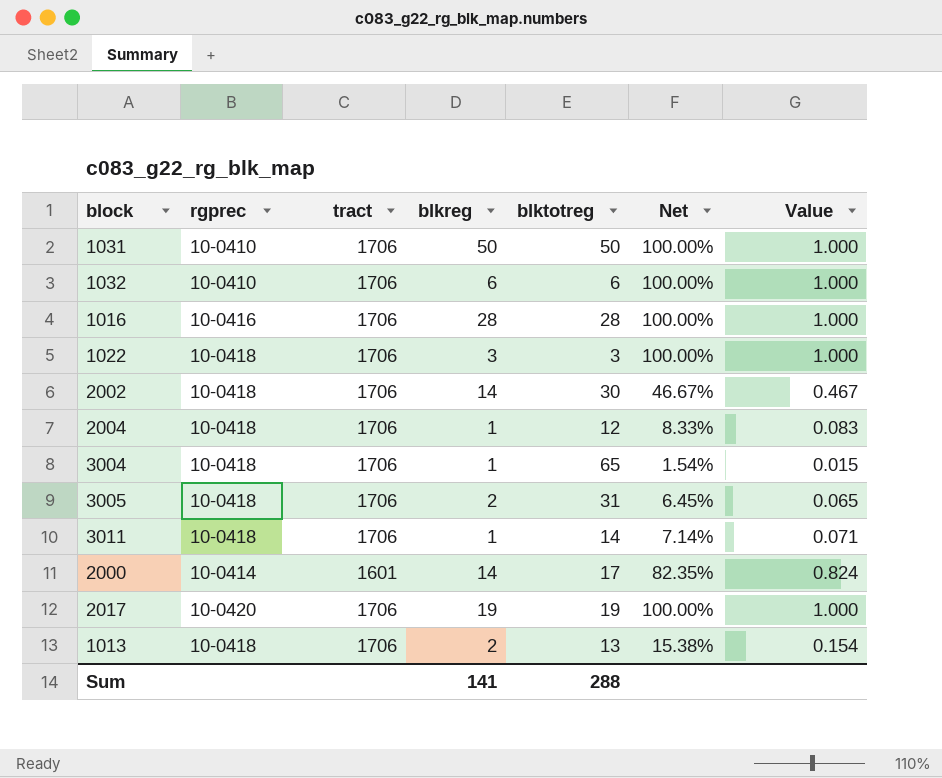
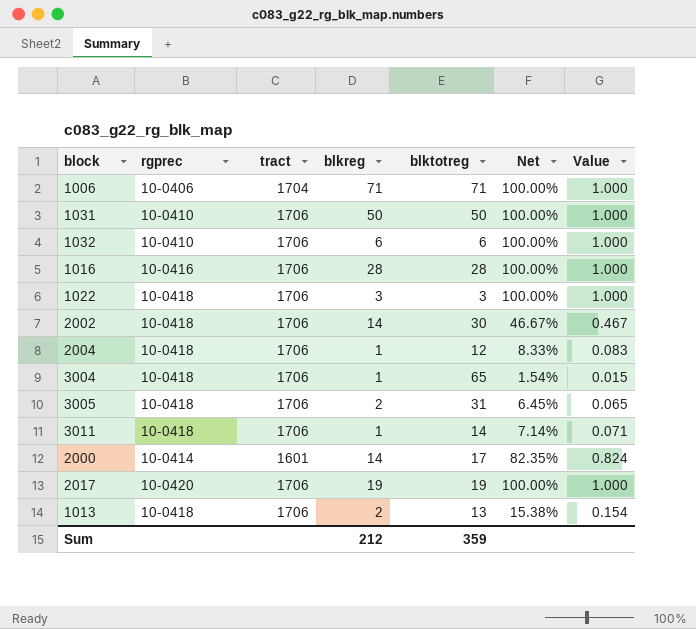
row 1006: none -> 10-0406 | 1704 | 71 | 71 | 100.00% | 1.000
Sum | blkreg: 141 -> 212
Sum | blktotreg: 288 -> 359

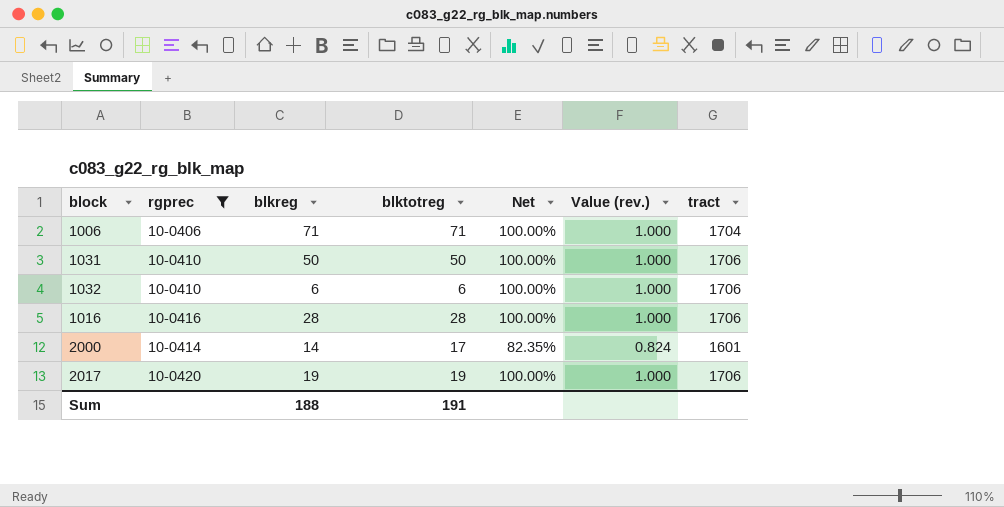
filter: none -> rgprec != 10-0418
column name: Value -> Value (rev.)
column tract | position: 3 -> 7
Sum | blkreg: 212 -> 188
Sum | blktotreg: 359 -> 191

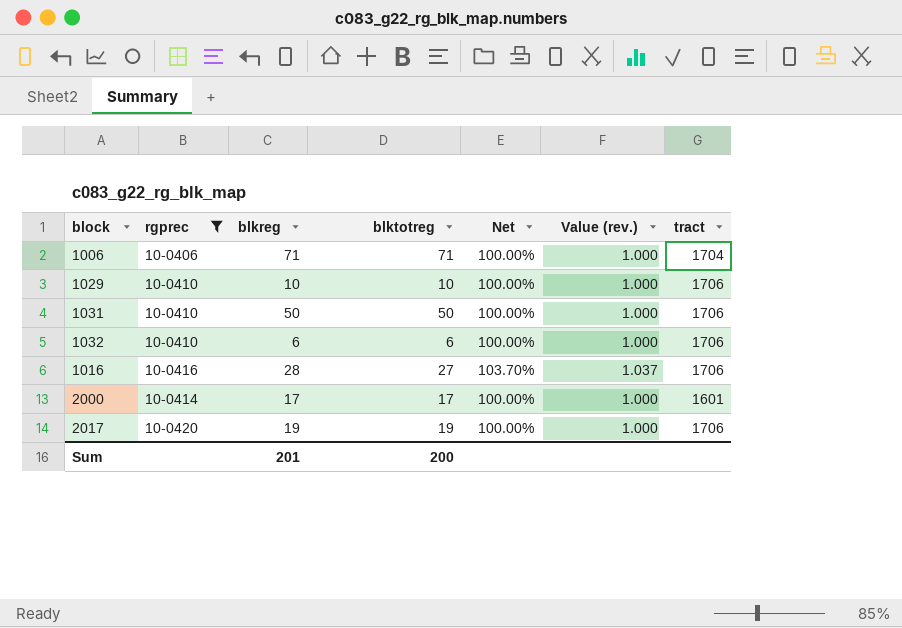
row 1029: none -> 10-0410 | 10 | 10 | 100.00% | 1.000 | 1706
1016 | blktotreg: 28 -> 27
1016 | Net: 100.00% -> 103.70%
1016 | Value (rev.): 1.000 -> 1.037
2000 | blkreg: 14 -> 17
2000 | Net: 82.35% -> 100.00%
2000 | Value (rev.): 0.824 -> 1.000
Sum | blkreg: 188 -> 201
Sum | blktotreg: 191 -> 200

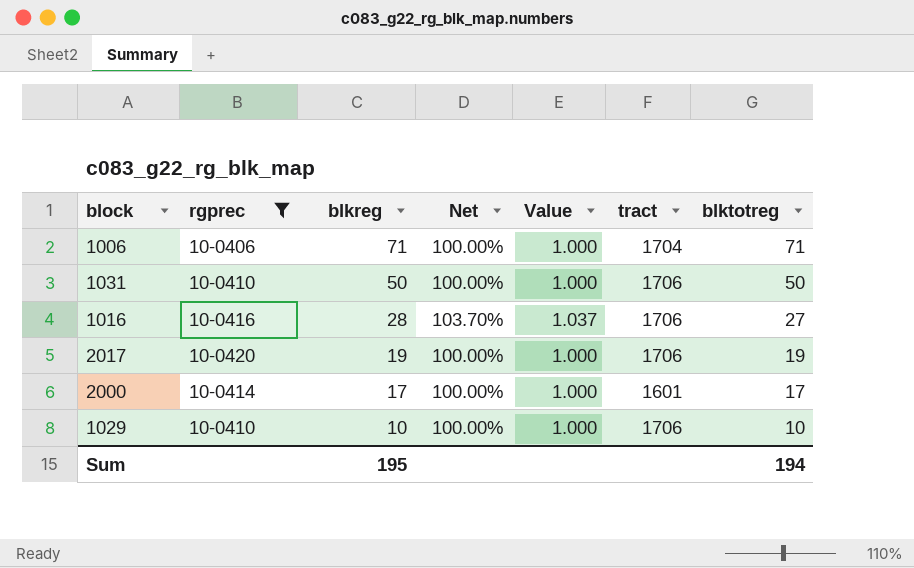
row order: none -> blkreg descending
column name: Value (rev.) -> Value
column blktotreg | position: 4 -> 7
row 1032: 10-0410 | 6 | 6 | 100.00% | 1.000 | 1706 -> none
Sum | blkreg: 201 -> 195
Sum | blktotreg: 200 -> 194

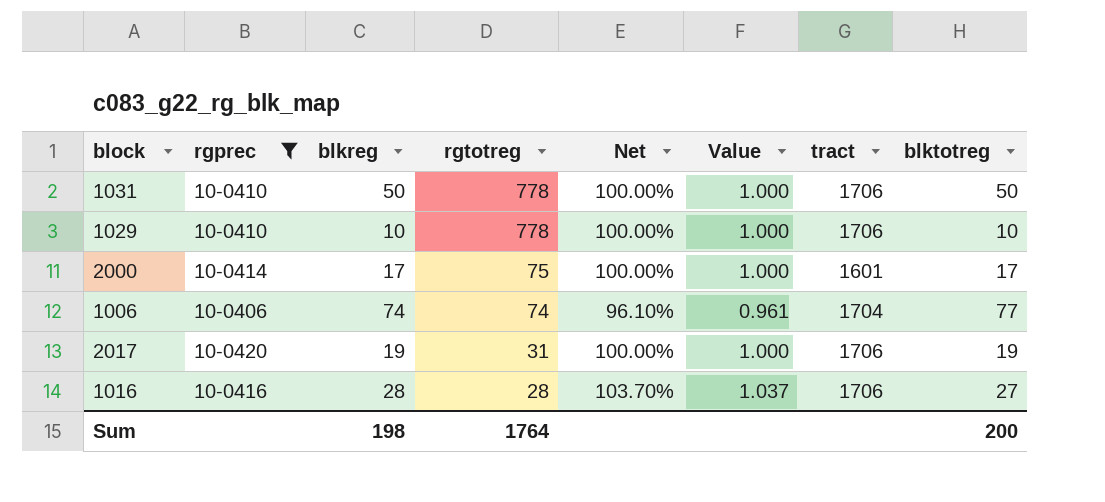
row order: blkreg descending -> rgtotreg descending
column rgtotreg | position: none -> 4
1006 | blkreg: 71 -> 74
1006 | Net: 100.00% -> 96.10%
1006 | Value: 1.000 -> 0.961
1006 | blktotreg: 71 -> 77
Sum | blkreg: 195 -> 198
Sum | blktotreg: 194 -> 200

